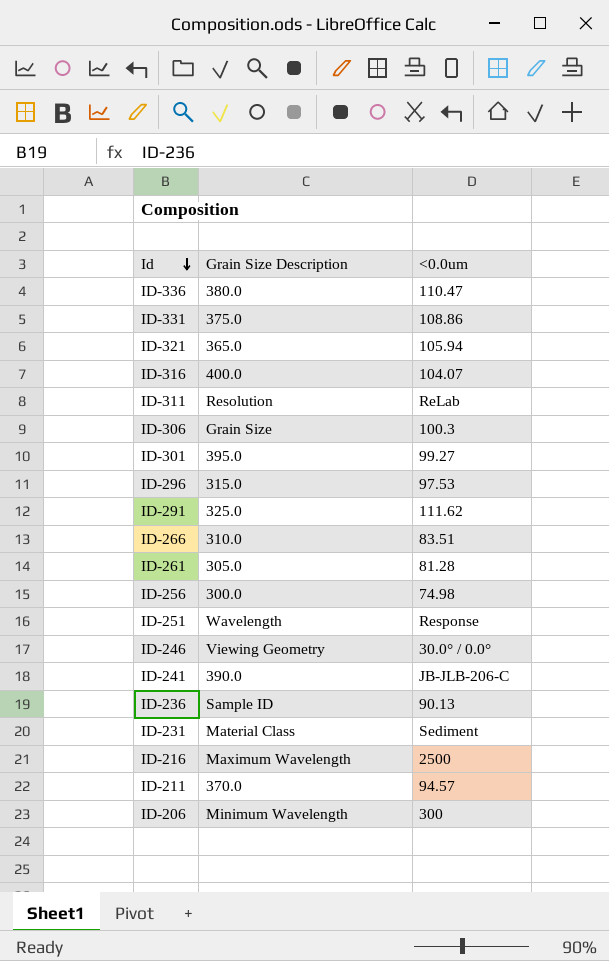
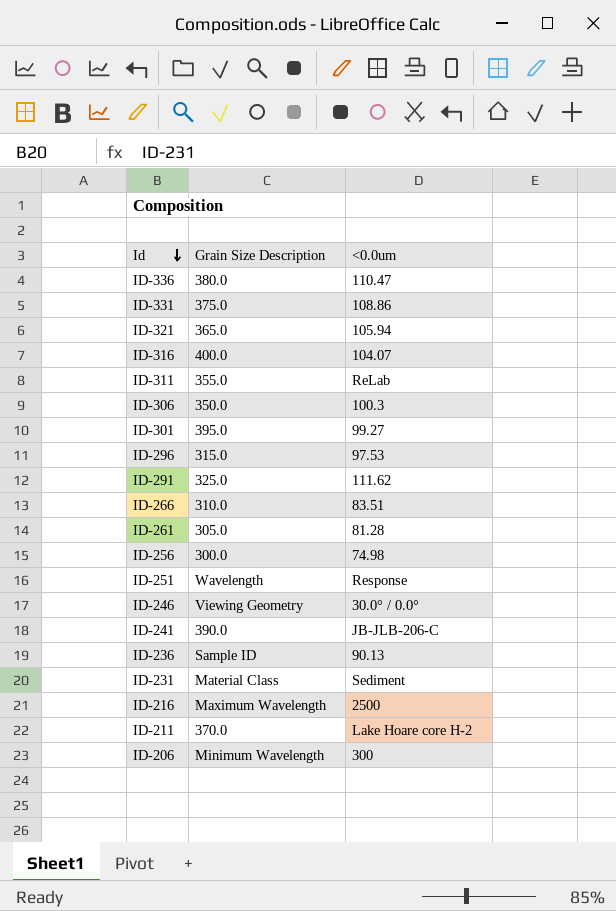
ID-311 | Grain Size Description: Resolution -> 355.0
ID-306 | Grain Size Description: Grain Size -> 350.0
ID-211 | <0.0um: 94.57 -> Lake Hoare core H-2

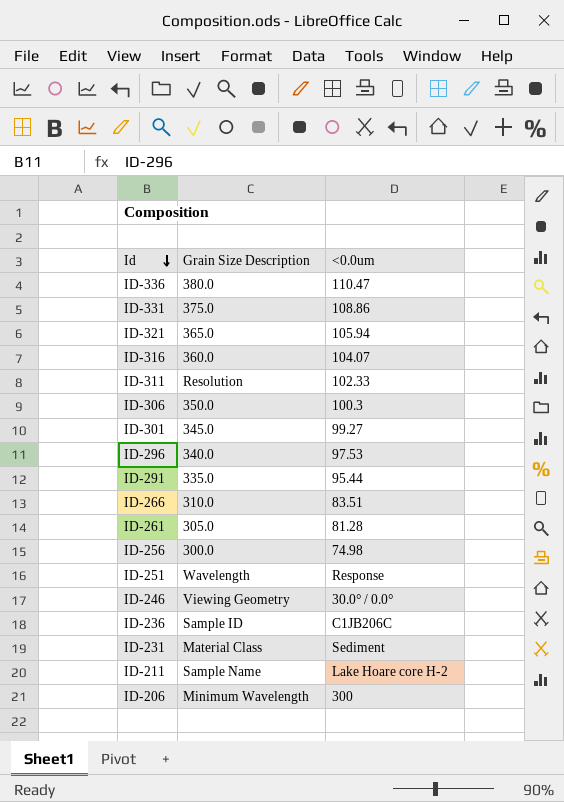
row ID-241: 390.0 | JB-JLB-206-C -> none
row ID-216: Maximum Wavelength | 2500 -> none
ID-316 | Grain Size Description: 400.0 -> 360.0
ID-311 | Grain Size Description: 355.0 -> Resolution
ID-311 | <0.0um: ReLab -> 102.33
ID-301 | Grain Size Description: 395.0 -> 345.0
ID-296 | Grain Size Description: 315.0 -> 340.0
ID-291 | Grain Size Description: 325.0 -> 335.0
ID-291 | <0.0um: 111.62 -> 95.44
ID-236 | <0.0um: 90.13 -> C1JB206C
ID-211 | Grain Size Description: 370.0 -> Sample Name

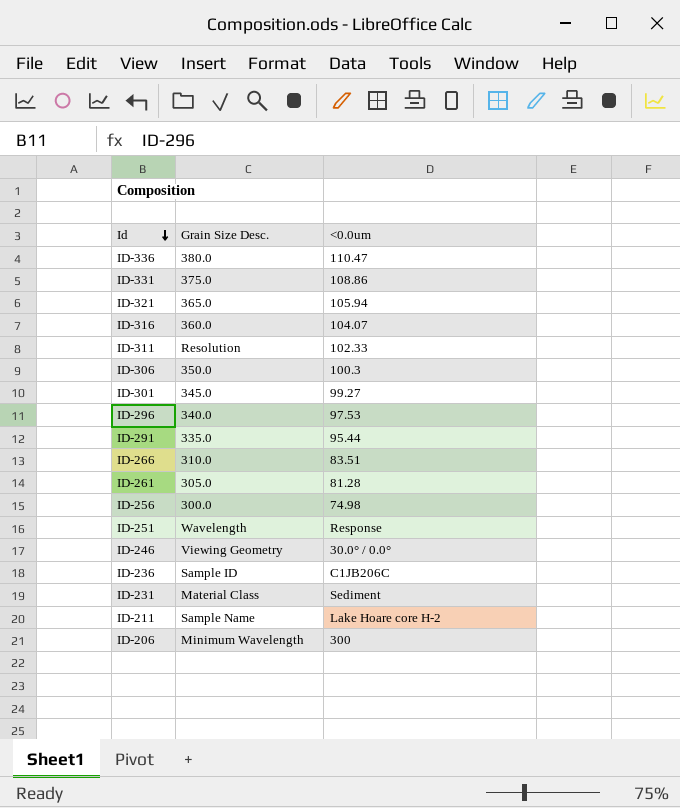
column name: Grain Size Description -> Grain Size Desc.

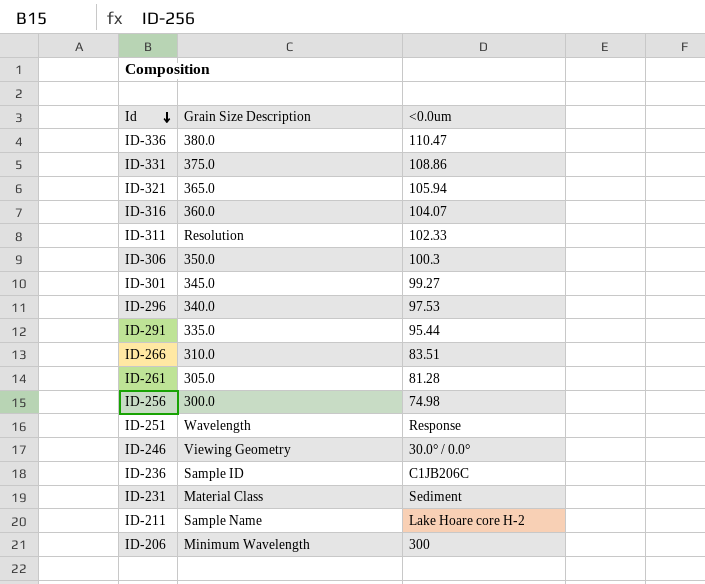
column name: Grain Size Desc. -> Grain Size Description

